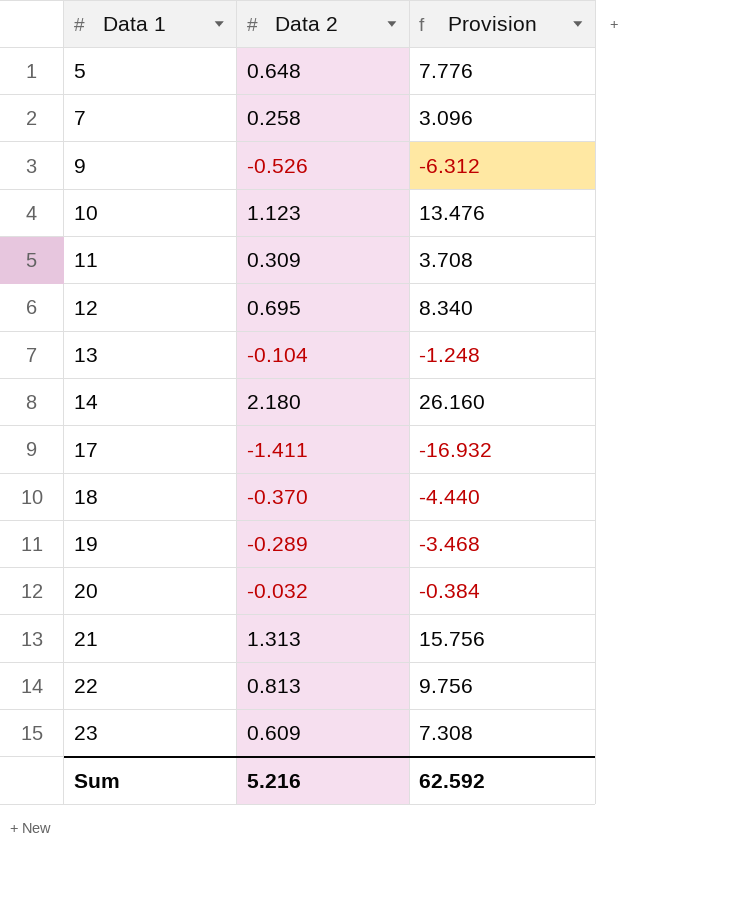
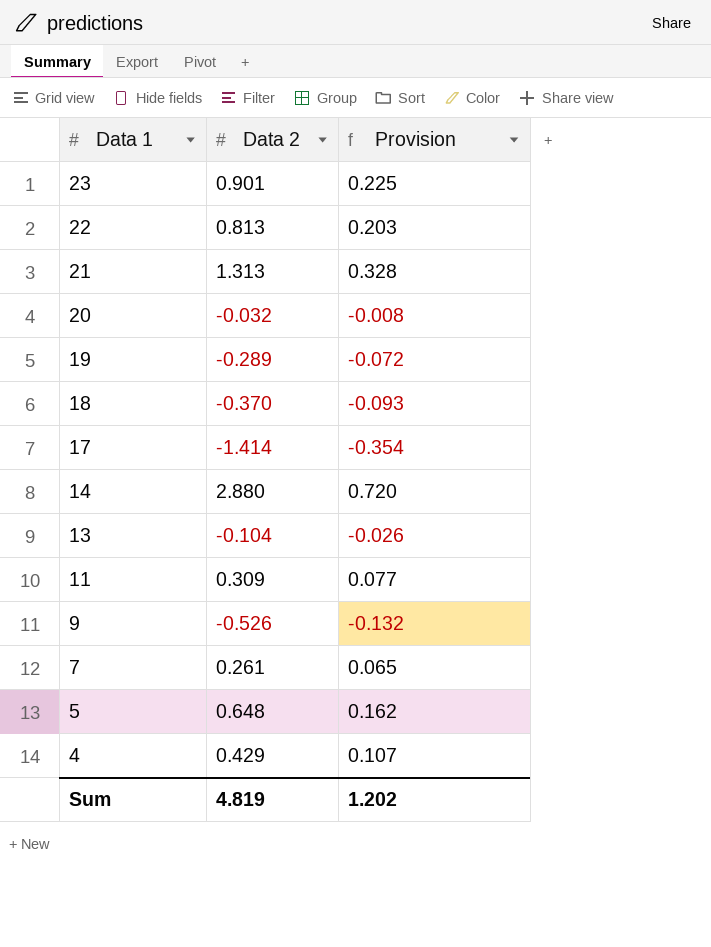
row order: Data 1 ascending -> Data 1 descending
column Provision | formula: [Data 2] * 12 -> [Data 2] * 0.25
row 10: 1.123 | 13.476 -> none
row 12: 0.695 | 8.340 -> none
23 | Data 2: 0.609 -> 0.901
17 | Data 2: -1.411 -> -1.414
14 | Data 2: 2.180 -> 2.880
7 | Data 2: 0.258 -> 0.261
row 4: none -> 0.429 | 0.107
Sum | Data 2: 5.216 -> 4.819
Sum | Provision: 62.592 -> 1.202

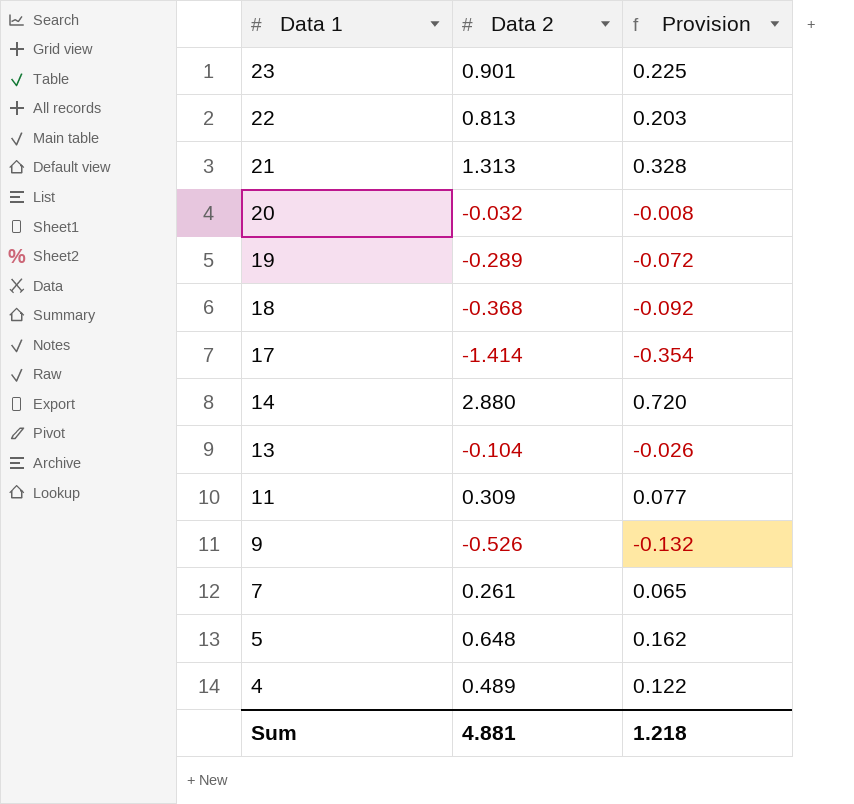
18 | Data 2: -0.370 -> -0.368
18 | Provision: -0.093 -> -0.092
4 | Data 2: 0.429 -> 0.489
4 | Provision: 0.107 -> 0.122
Sum | Data 2: 4.819 -> 4.881
Sum | Provision: 1.202 -> 1.218

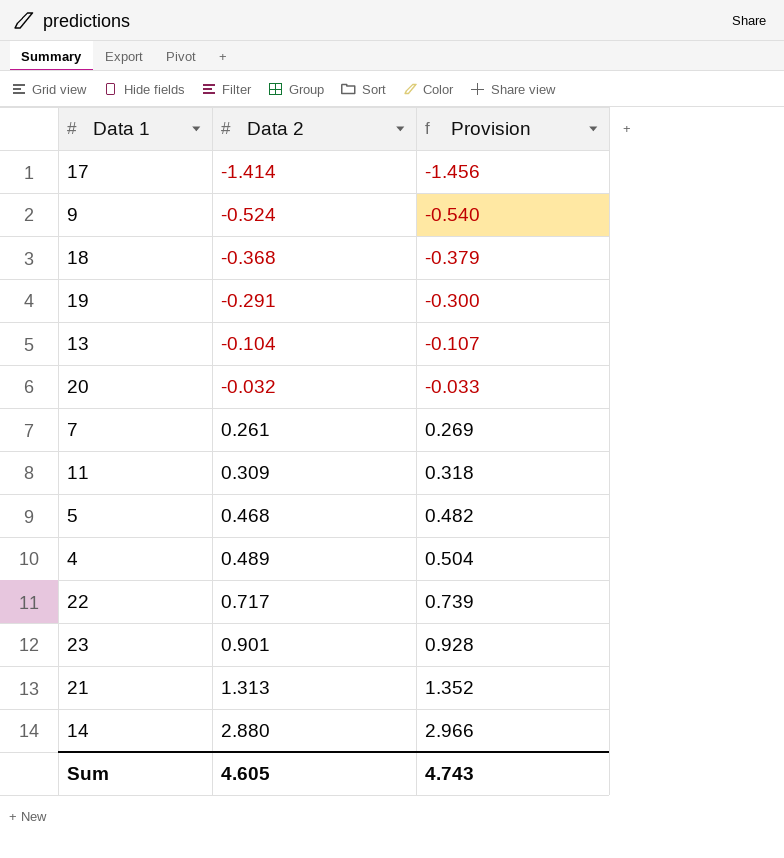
row order: Data 1 descending -> Data 2 ascending
column Provision | formula: [Data 2] * 0.25 -> [Data 2] * 1.03
9 | Data 2: -0.526 -> -0.524
19 | Data 2: -0.289 -> -0.291
5 | Data 2: 0.648 -> 0.468
22 | Data 2: 0.813 -> 0.717
Sum | Data 2: 4.881 -> 4.605
Sum | Provision: 1.218 -> 4.743

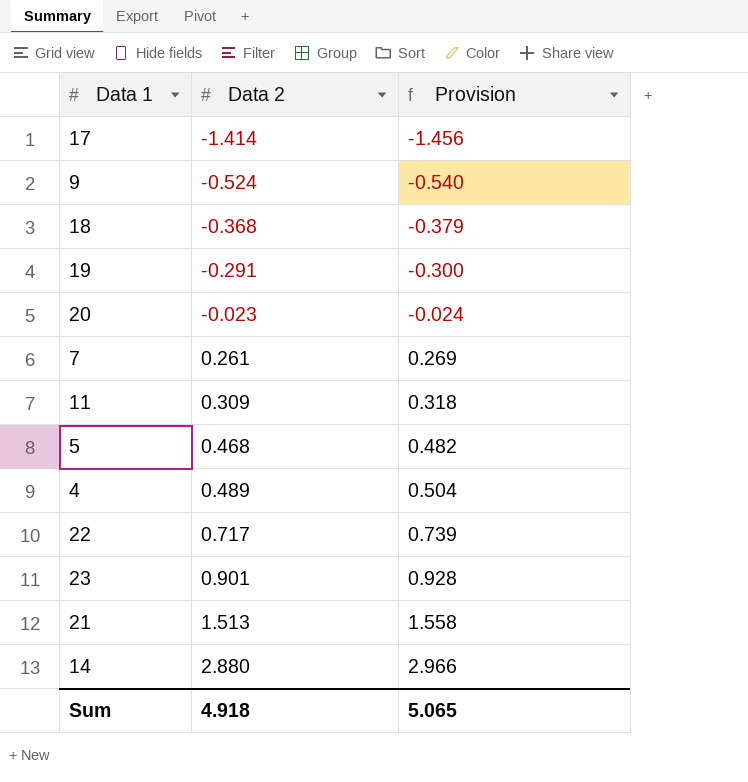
row 13: -0.104 | -0.107 -> none
20 | Data 2: -0.032 -> -0.023
20 | Provision: -0.033 -> -0.024
21 | Data 2: 1.313 -> 1.513
21 | Provision: 1.352 -> 1.558
Sum | Data 2: 4.605 -> 4.918
Sum | Provision: 4.743 -> 5.065

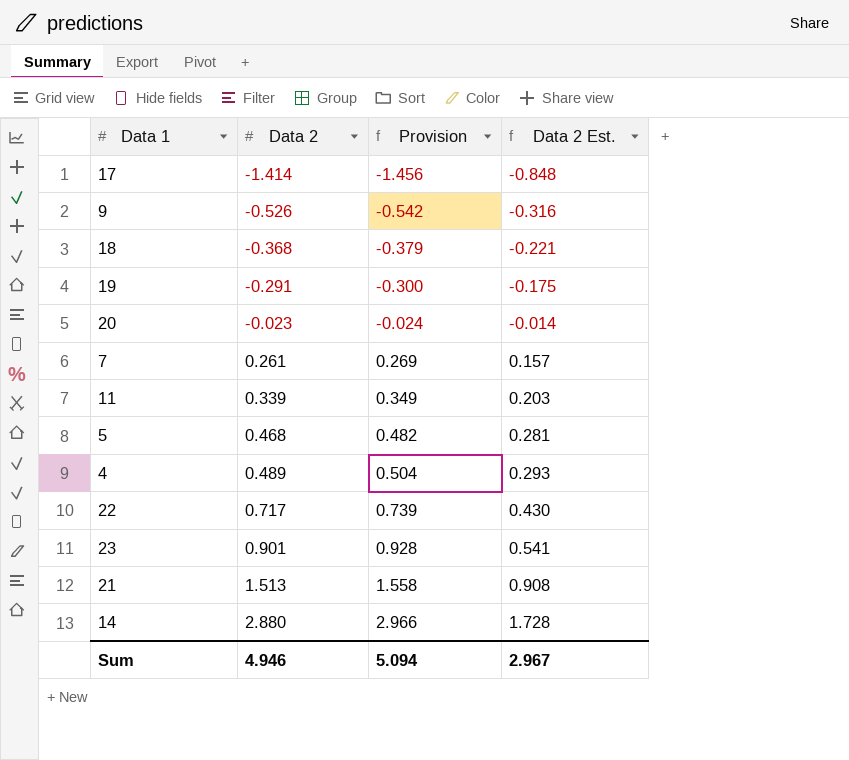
column Data 2 Est. | formula: none -> [Data 2] * 0.6
9 | Data 2: -0.524 -> -0.526
9 | Provision: -0.540 -> -0.542
11 | Data 2: 0.309 -> 0.339
11 | Provision: 0.318 -> 0.349
Sum | Data 2: 4.918 -> 4.946
Sum | Provision: 5.065 -> 5.094

